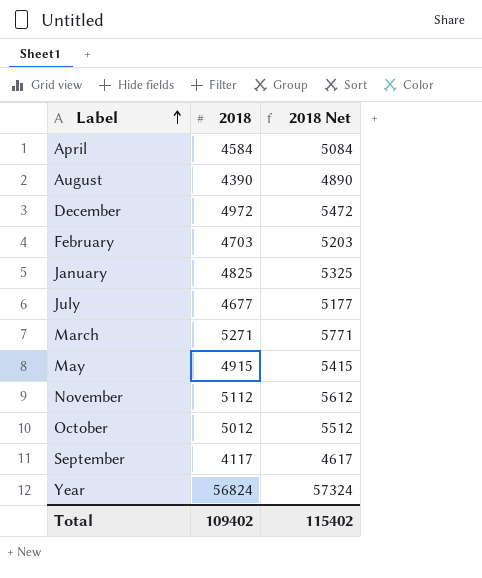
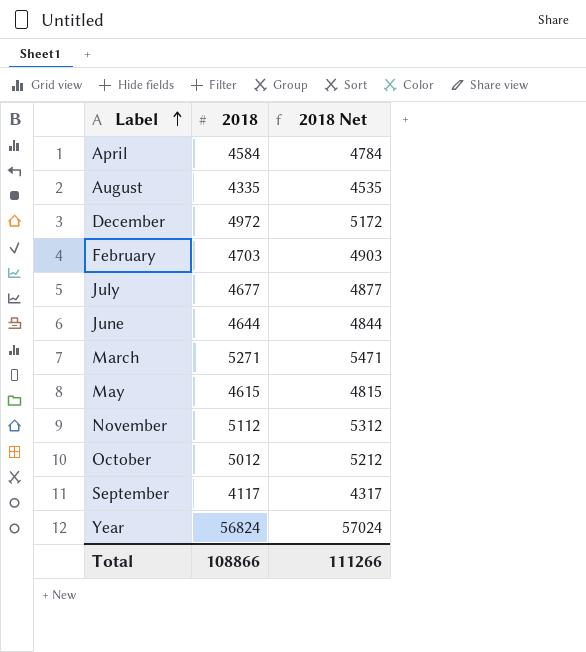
column 2018 Net | formula: [2018] + 500 -> [2018] + 200
row January: 4825 | 5325 -> none
August | 2018: 4390 -> 4335
row June: none -> 4644 | 4844
May | 2018: 4915 -> 4615
Total | 2018: 109402 -> 108866
Total | 2018 Net: 115402 -> 111266

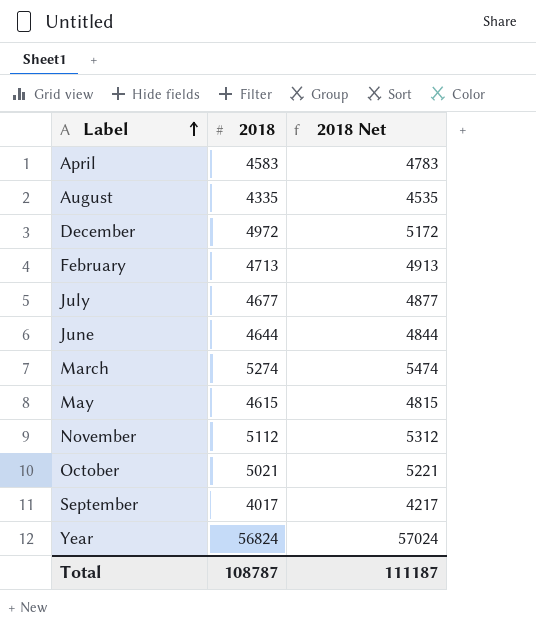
April | 2018: 4584 -> 4583
April | 2018 Net: 4784 -> 4783
February | 2018: 4703 -> 4713
February | 2018 Net: 4903 -> 4913
March | 2018: 5271 -> 5274
March | 2018 Net: 5471 -> 5474
October | 2018: 5012 -> 5021
October | 2018 Net: 5212 -> 5221
September | 2018: 4117 -> 4017
September | 2018 Net: 4317 -> 4217
Total | 2018: 108866 -> 108787
Total | 2018 Net: 111266 -> 111187

